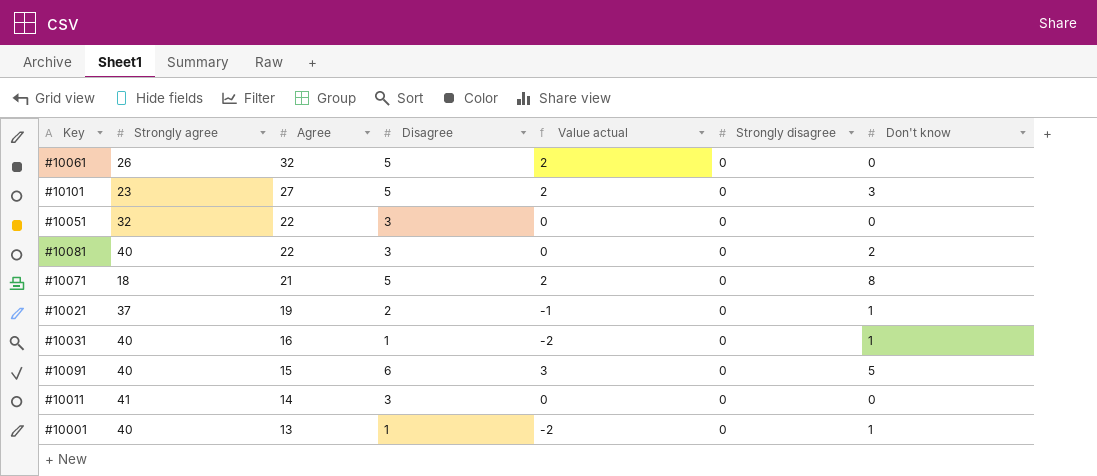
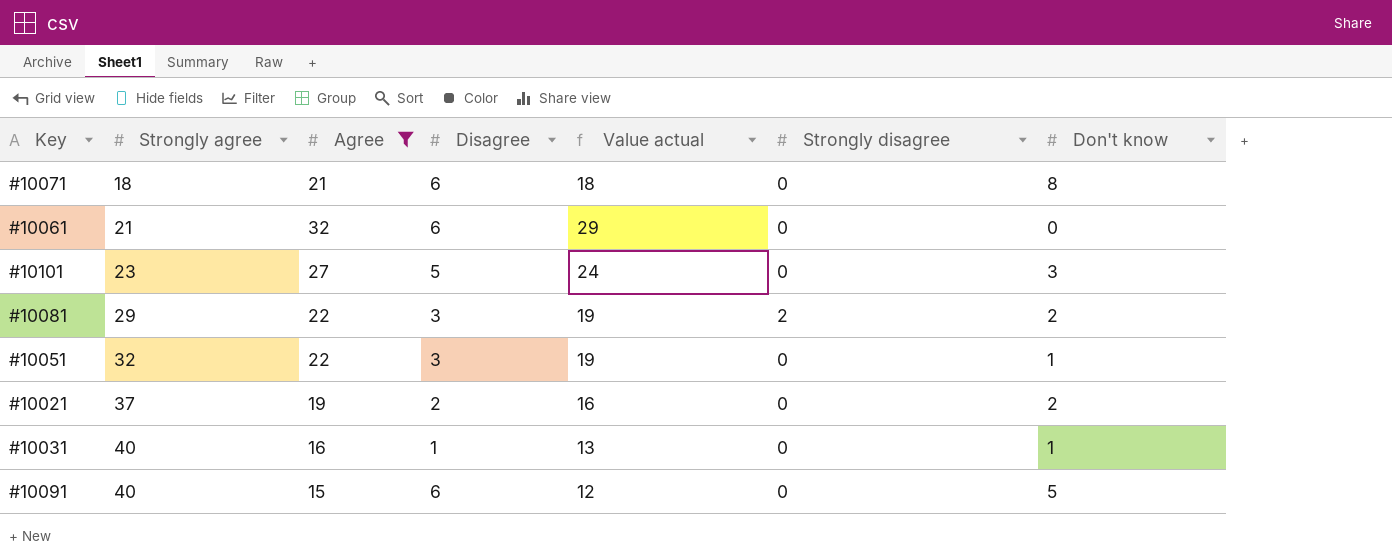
filter: none -> Agree >= 15
row order: Agree descending -> Strongly agree ascending
column Value actual | formula: [Disagree] - 3 -> [Agree] - 3
#10071 | Disagree: 5 -> 6
#10061 | Strongly agree: 26 -> 21
#10061 | Disagree: 5 -> 6
#10081 | Strongly agree: 40 -> 29
#10081 | Strongly disagree: 0 -> 2
#10051 | Don't know: 0 -> 1
#10021 | Don't know: 1 -> 2

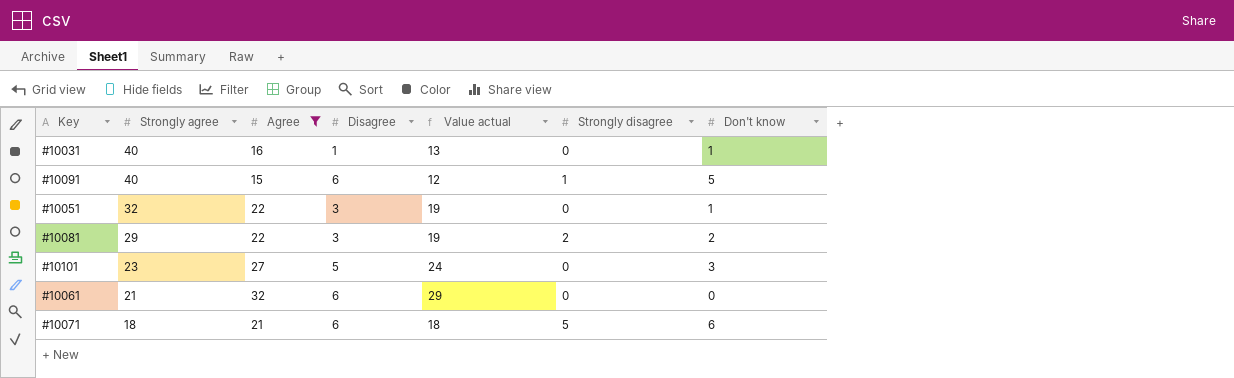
row order: Strongly agree ascending -> Strongly agree descending
row #10021: 37 | 19 | 2 | 16 | 0 | 2 -> none
#10091 | Strongly disagree: 0 -> 1
#10071 | Strongly disagree: 0 -> 5
#10071 | Don't know: 8 -> 6

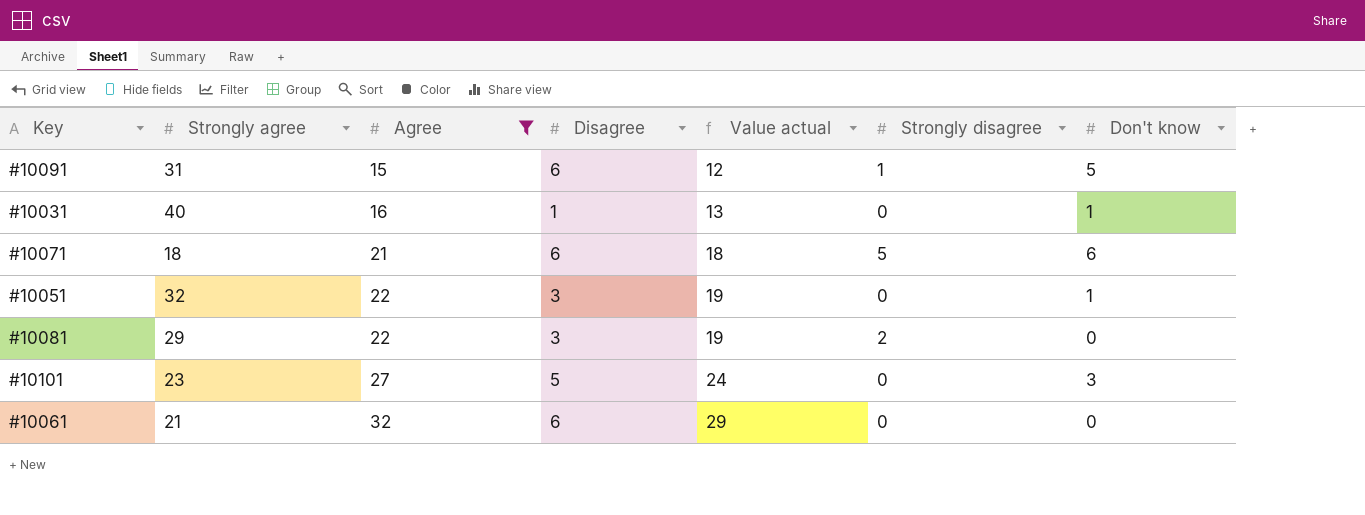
row order: Strongly agree descending -> Agree ascending
#10091 | Strongly agree: 40 -> 31
#10081 | Don't know: 2 -> 0

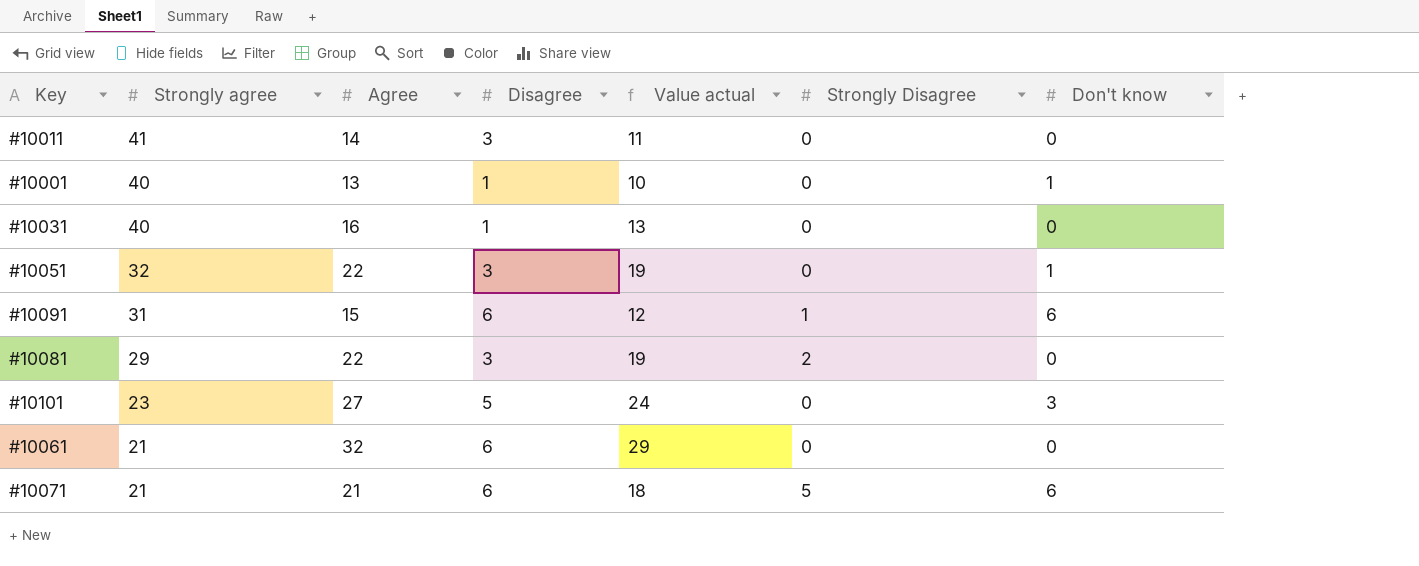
filter: Agree >= 15 -> none
row order: Agree ascending -> Strongly agree descending
column name: Strongly disagree -> Strongly Disagree
#10031 | Don't know: 1 -> 0
#10091 | Don't know: 5 -> 6
#10071 | Strongly agree: 18 -> 21

